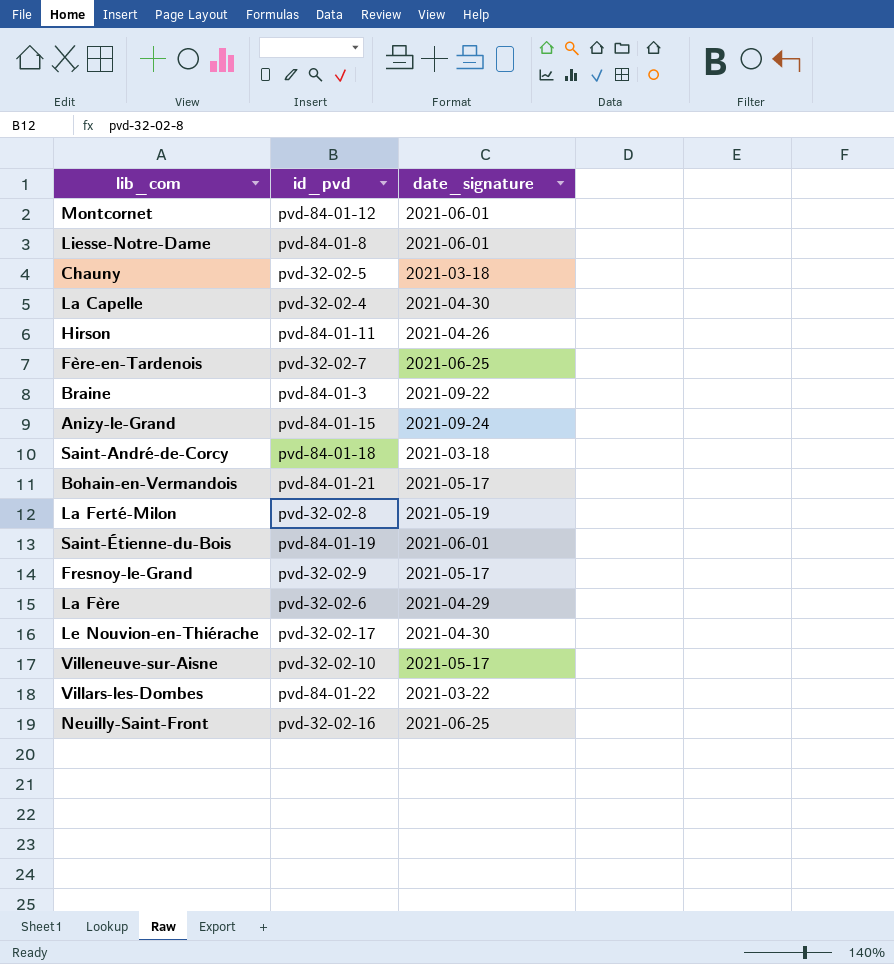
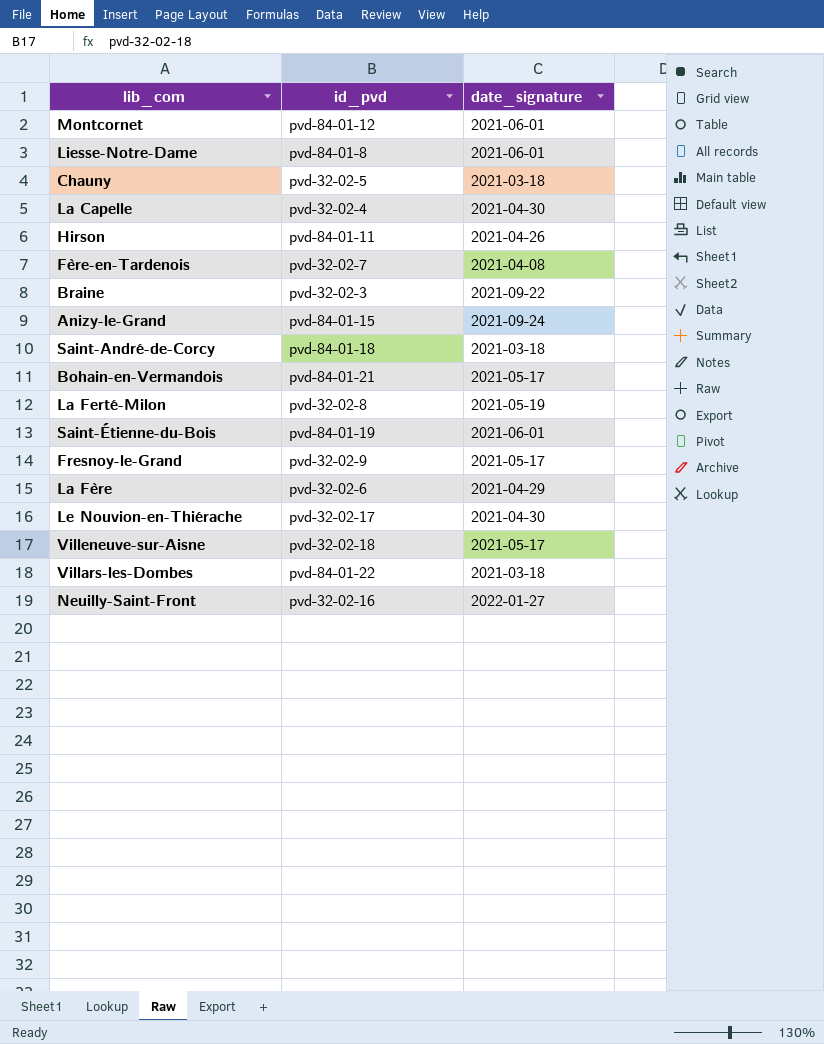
Fère-en-Tardenois | date_signature: 2021-06-25 -> 2021-04-08
Braine | id_pvd: pvd-84-01-3 -> pvd-32-02-3
Villeneuve-sur-Aisne | id_pvd: pvd-32-02-10 -> pvd-32-02-18
Villars-les-Dombes | date_signature: 2021-03-22 -> 2021-03-18
Neuilly-Saint-Front | date_signature: 2021-06-25 -> 2022-01-27

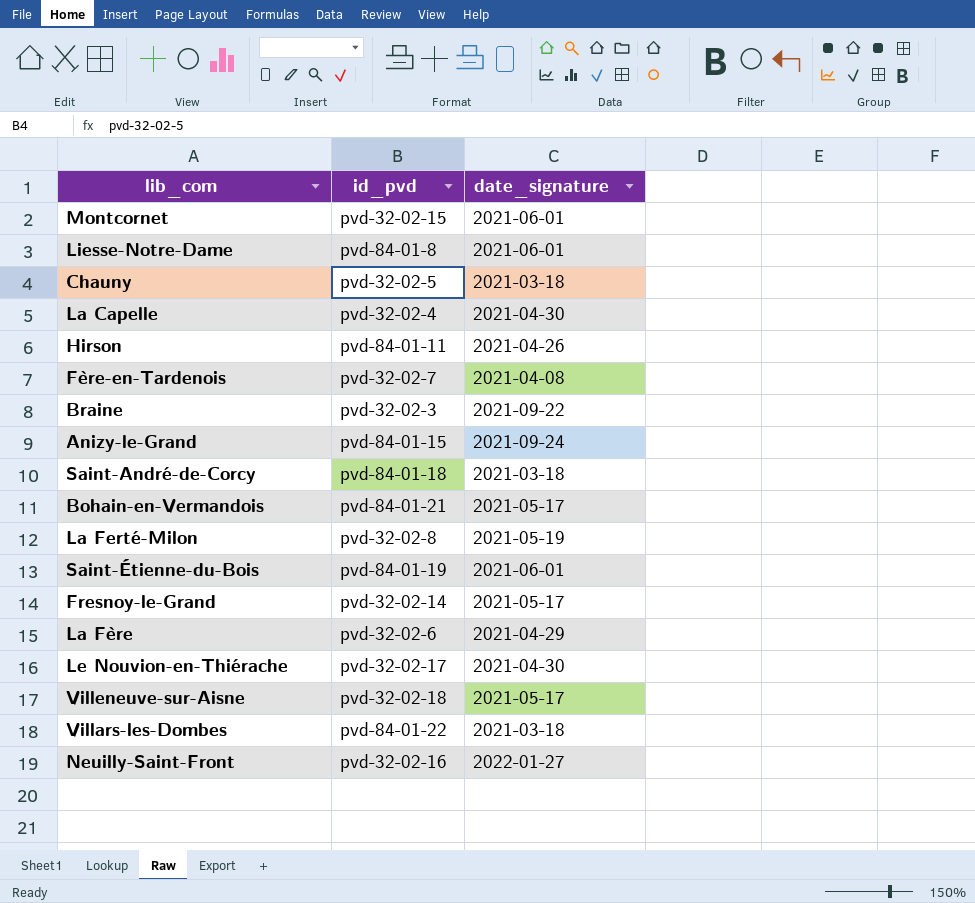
Montcornet | id_pvd: pvd-84-01-12 -> pvd-32-02-15
Fresnoy-le-Grand | id_pvd: pvd-32-02-9 -> pvd-32-02-14

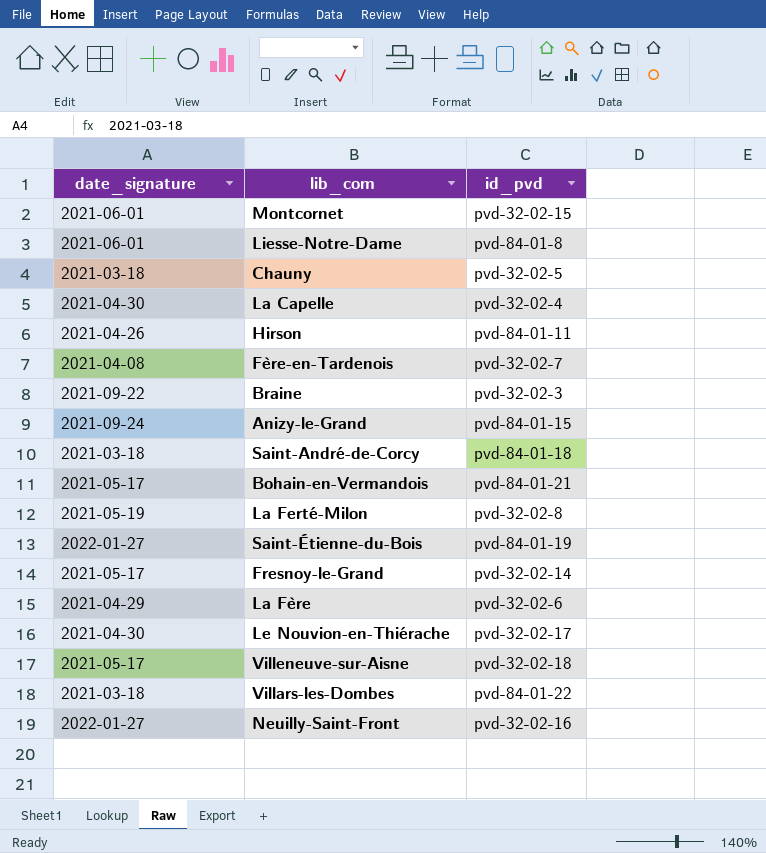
column date_signature | position: 3 -> 1
Saint-Étienne-du-Bois | date_signature: 2021-06-01 -> 2022-01-27

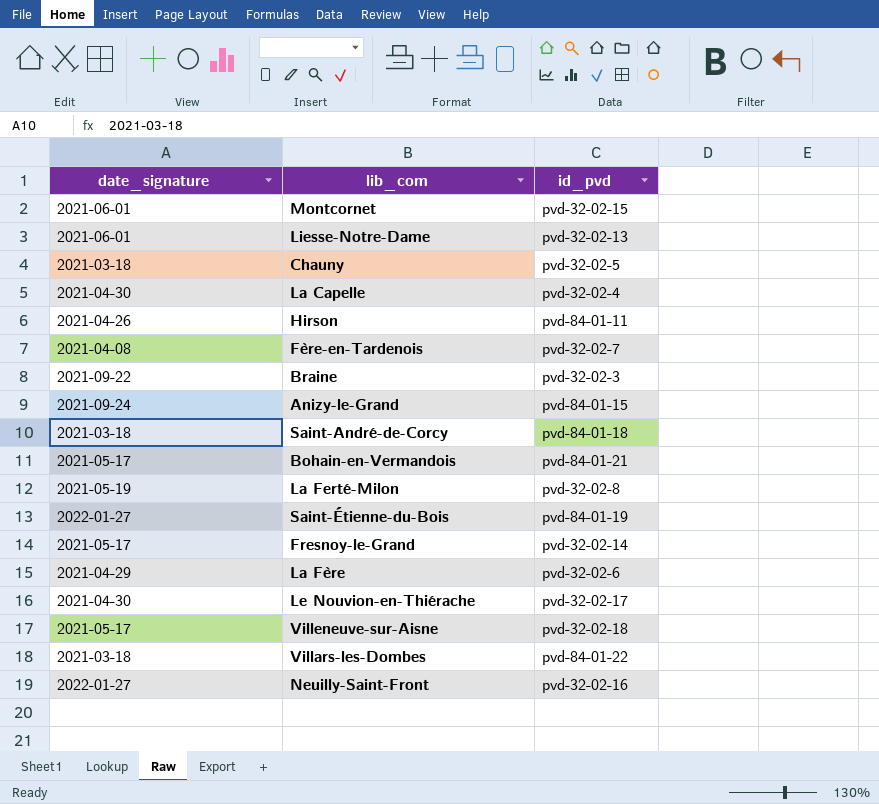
Liesse-Notre-Dame | id_pvd: pvd-84-01-8 -> pvd-32-02-13

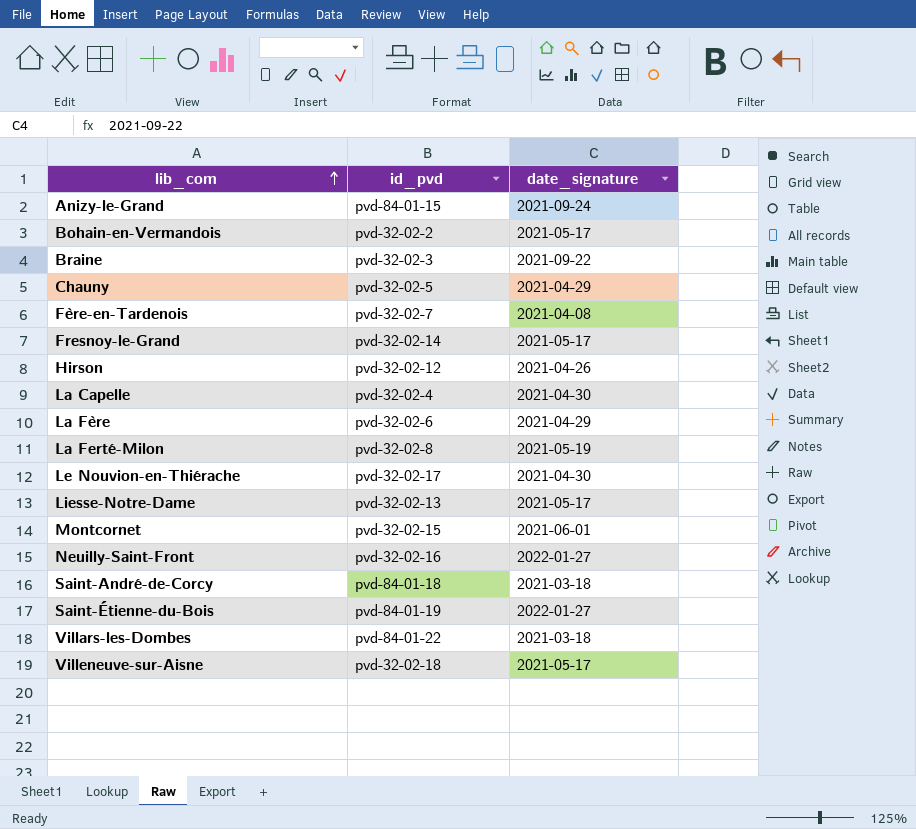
row order: none -> lib_com ascending
column date_signature | position: 1 -> 3
Bohain-en-Vermandois | id_pvd: pvd-84-01-21 -> pvd-32-02-2
Chauny | date_signature: 2021-03-18 -> 2021-04-29
Hirson | id_pvd: pvd-84-01-11 -> pvd-32-02-12
Liesse-Notre-Dame | date_signature: 2021-06-01 -> 2021-05-17

